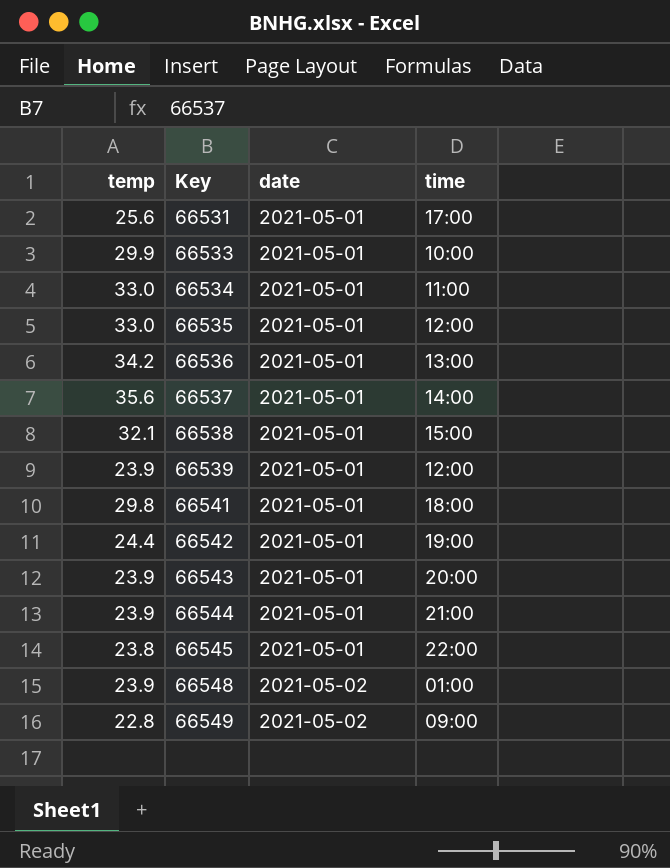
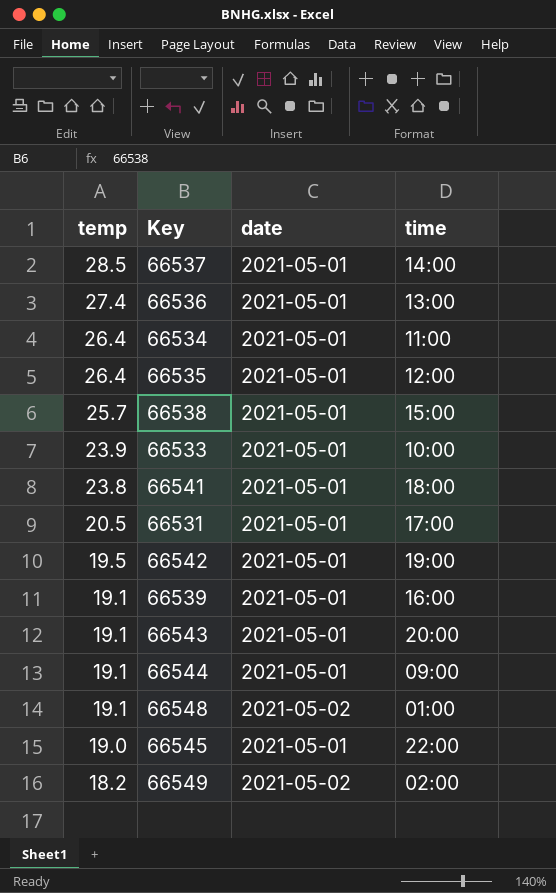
row order: Key ascending -> temp descending
66537 | temp: 35.6 -> 28.5
66536 | temp: 34.2 -> 27.4
66534 | temp: 33.0 -> 26.4
66535 | temp: 33.0 -> 26.4
66538 | temp: 32.1 -> 25.7
66533 | temp: 29.9 -> 23.9
66541 | temp: 29.8 -> 23.8
66531 | temp: 25.6 -> 20.5
66542 | temp: 24.4 -> 19.5
66539 | temp: 23.9 -> 19.1
66539 | time: 12:00 -> 16:00
66543 | temp: 23.9 -> 19.1
66544 | temp: 23.9 -> 19.1
66544 | time: 21:00 -> 09:00
66548 | temp: 23.9 -> 19.1
66545 | temp: 23.8 -> 19.0
66549 | temp: 22.8 -> 18.2
66549 | time: 09:00 -> 02:00

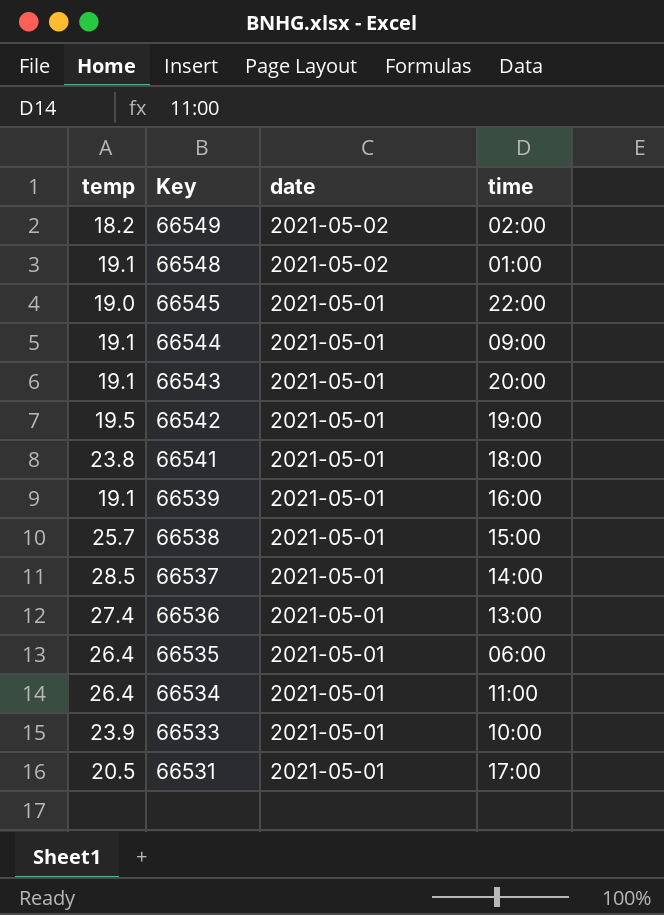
row order: temp descending -> Key descending
66535 | time: 12:00 -> 06:00

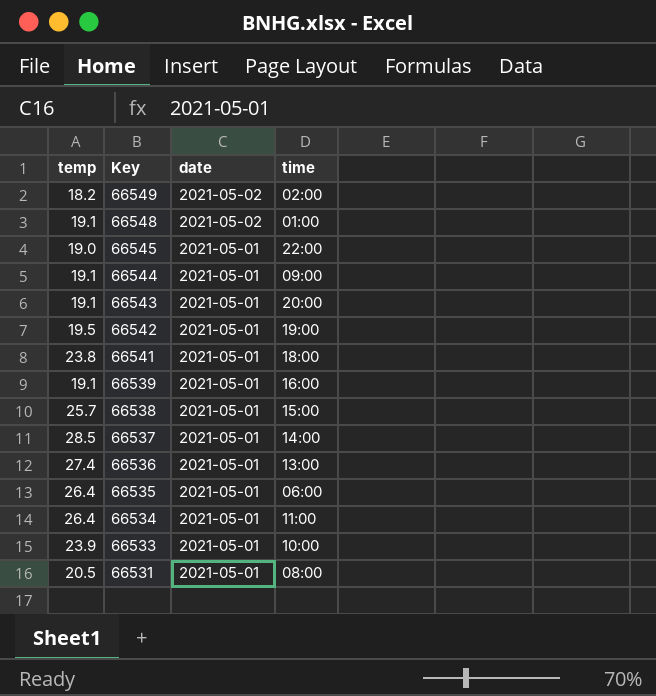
66531 | time: 17:00 -> 08:00

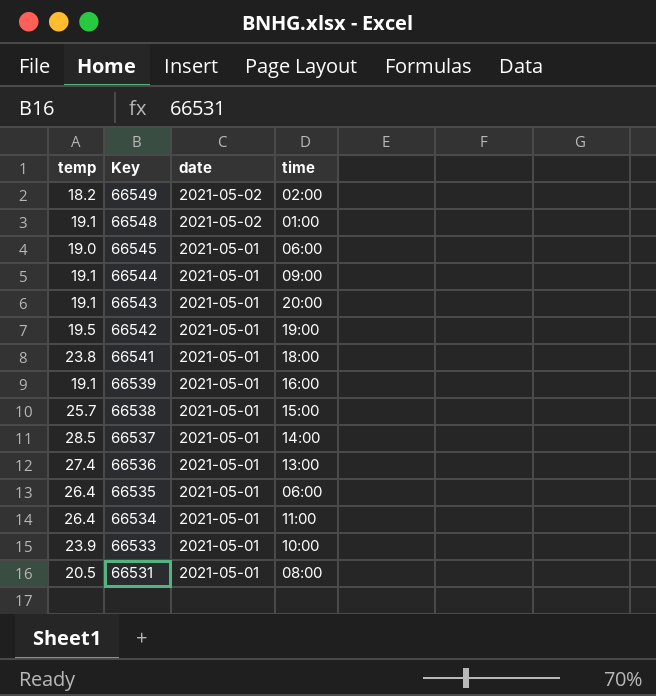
66545 | time: 22:00 -> 06:00

